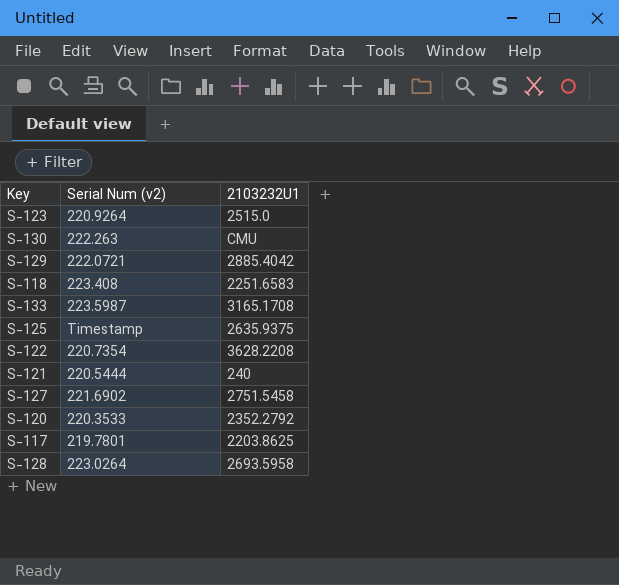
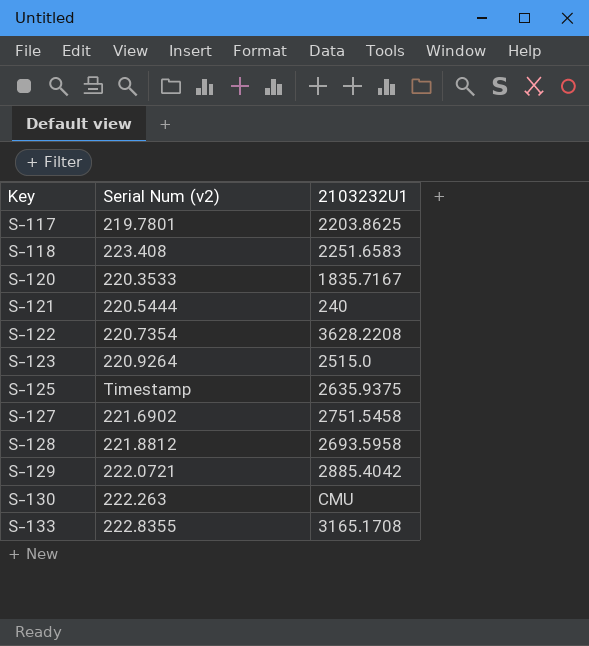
row order: none -> Key ascending
S-120 | 2103232U1: 2352.2792 -> 1835.7167
S-128 | Serial Num (v2): 223.0264 -> 221.8812
S-133 | Serial Num (v2): 223.5987 -> 222.8355

